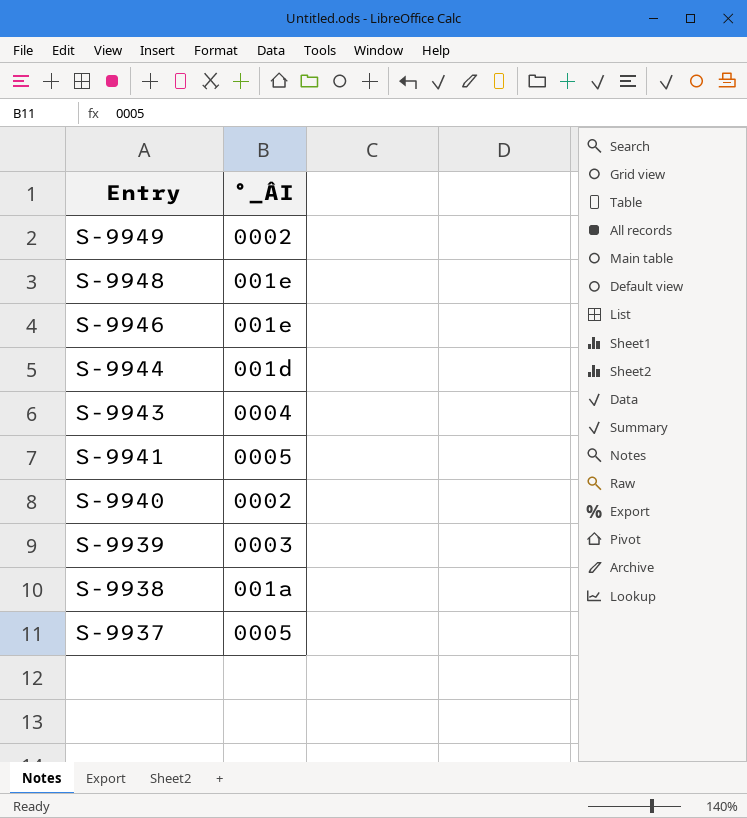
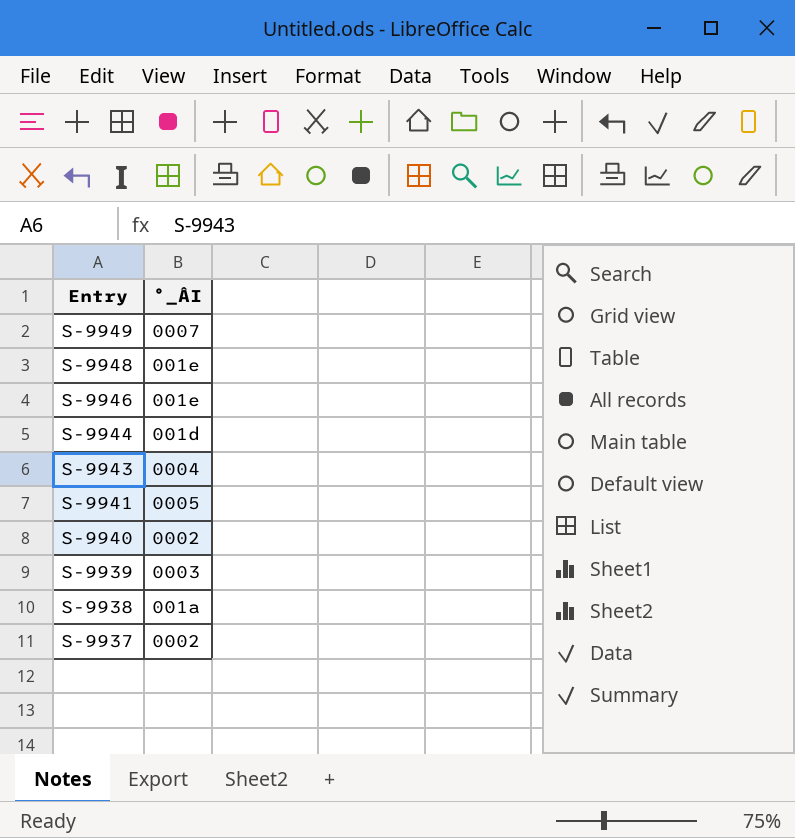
S-9949 | °_ÂI: 0002 -> 0007
S-9937 | °_ÂI: 0005 -> 0002

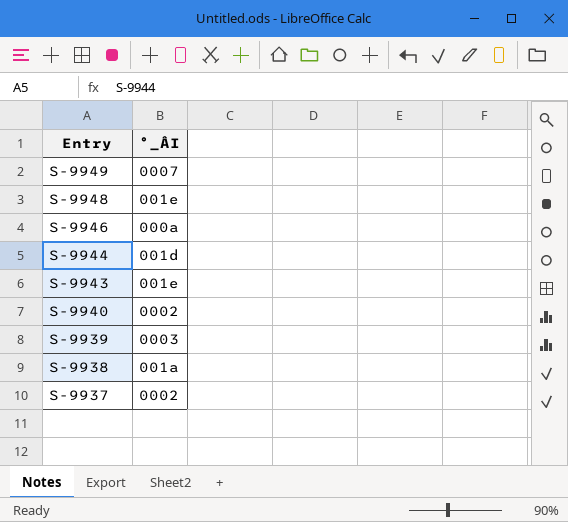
row S-9941: 0005 -> none
S-9946 | °_ÂI: 001e -> 000a
S-9943 | °_ÂI: 0004 -> 001e

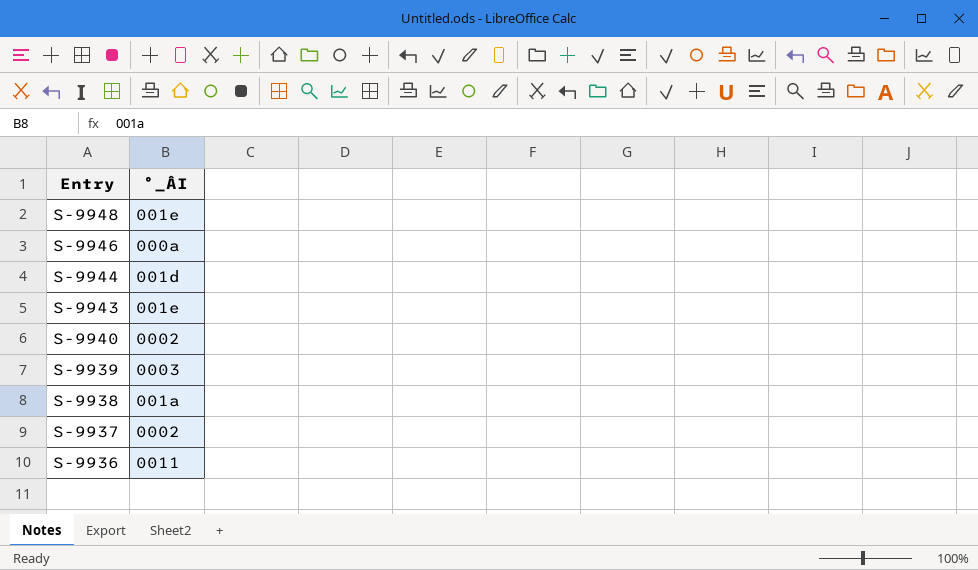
row S-9949: 0007 -> none
row S-9936: none -> 0011

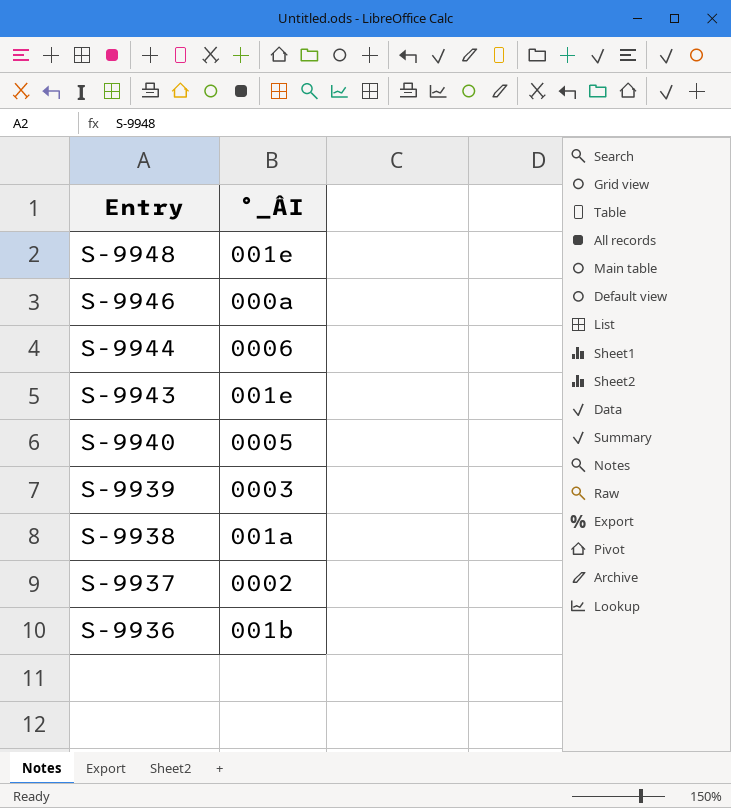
S-9944 | °_ÂI: 001d -> 0006
S-9940 | °_ÂI: 0002 -> 0005
S-9936 | °_ÂI: 0011 -> 001b

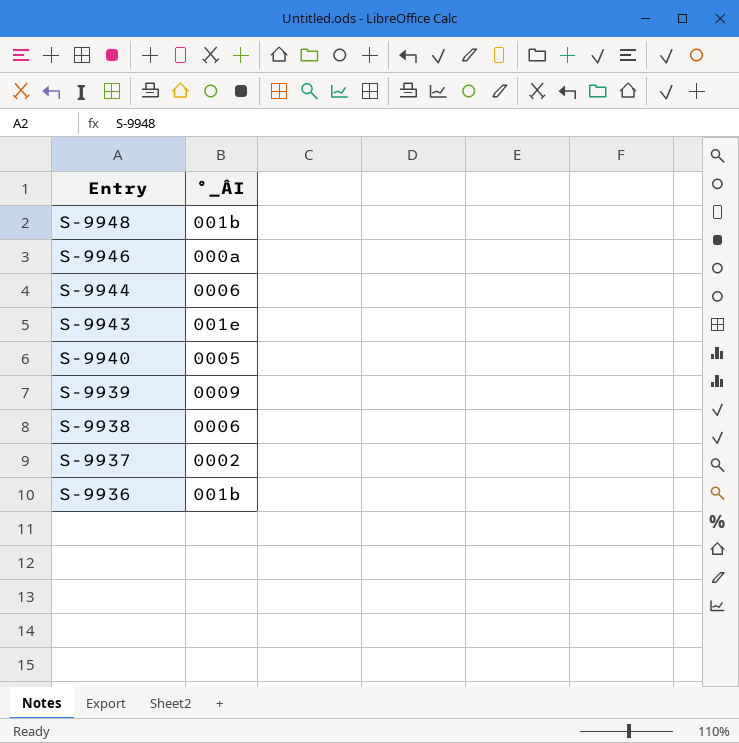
S-9948 | °_ÂI: 001e -> 001b
S-9939 | °_ÂI: 0003 -> 0009
S-9938 | °_ÂI: 001a -> 0006

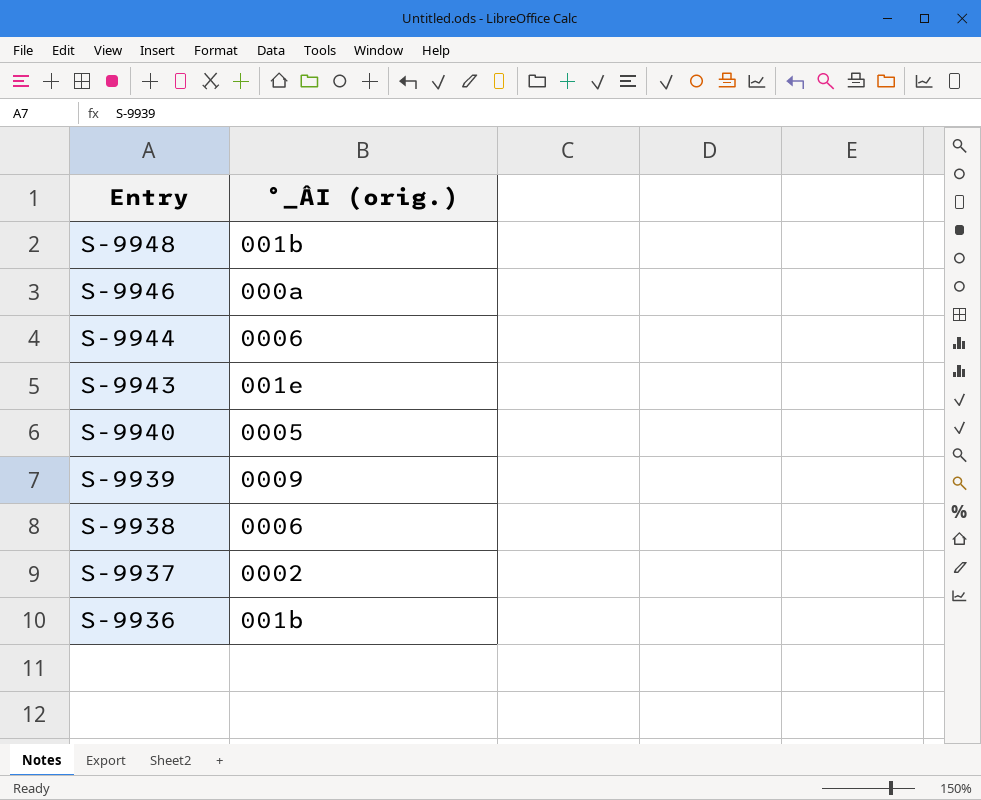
column name: °_ÂI -> °_ÂI (orig.)

